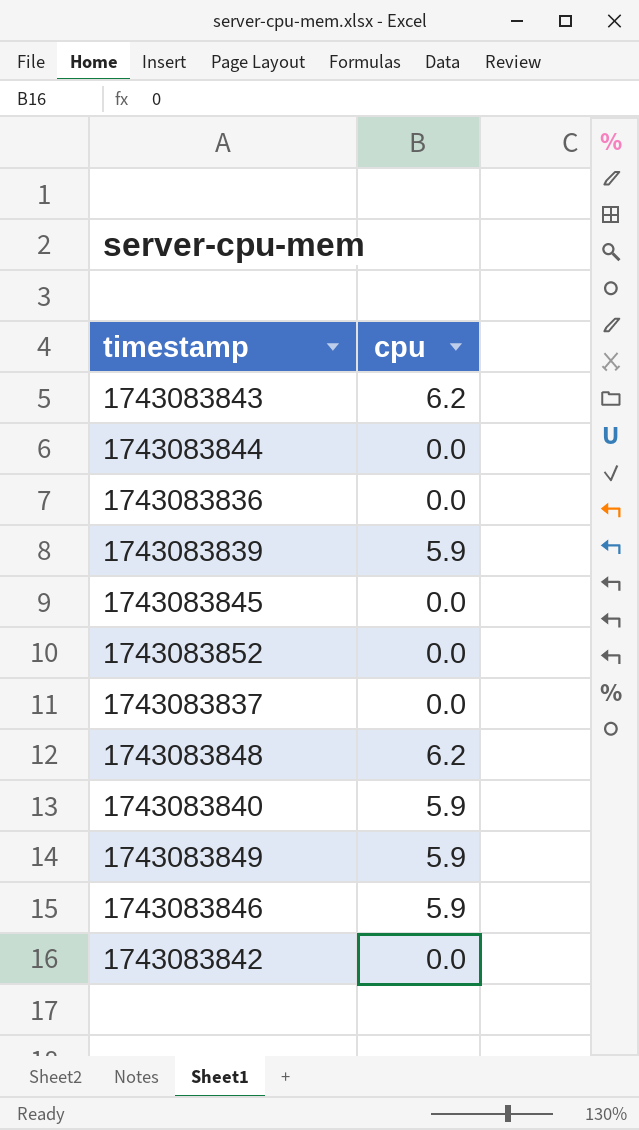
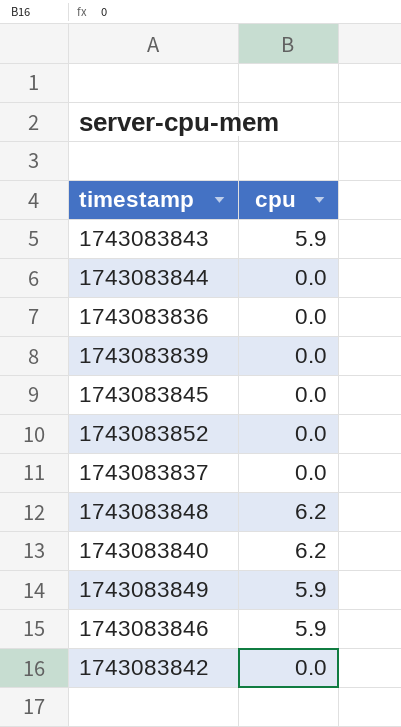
1743083843 | cpu: 6.2 -> 5.9
1743083839 | cpu: 5.9 -> 0.0
1743083840 | cpu: 5.9 -> 6.2

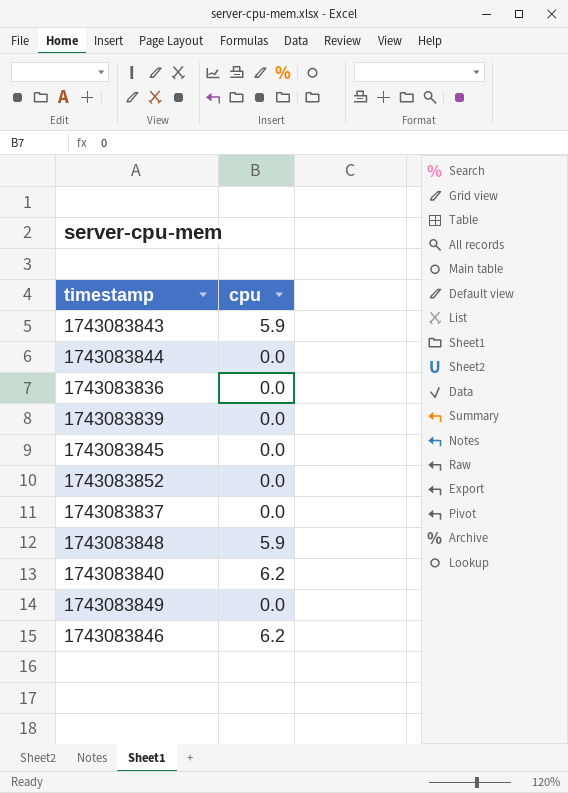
row 1743083842: 0.0 -> none
1743083848 | cpu: 6.2 -> 5.9
1743083849 | cpu: 5.9 -> 0.0
1743083846 | cpu: 5.9 -> 6.2

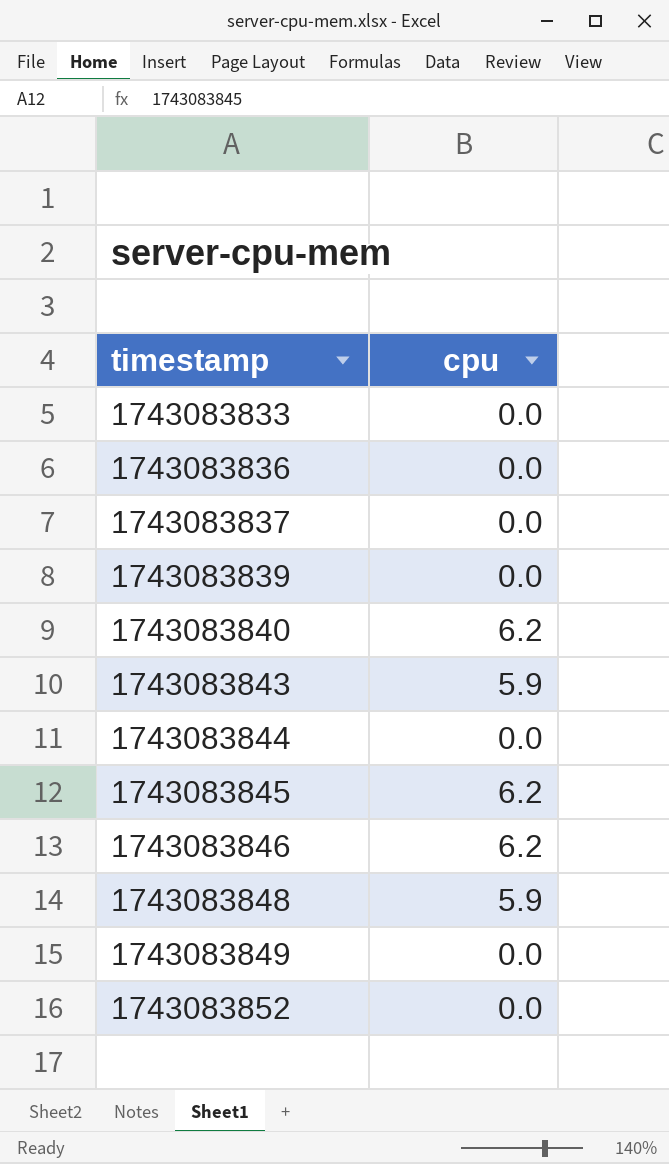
row order: none -> timestamp ascending
row 1743083833: none -> 0.0
1743083845 | cpu: 0.0 -> 6.2

